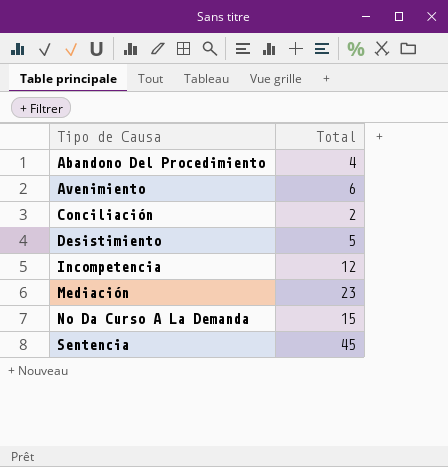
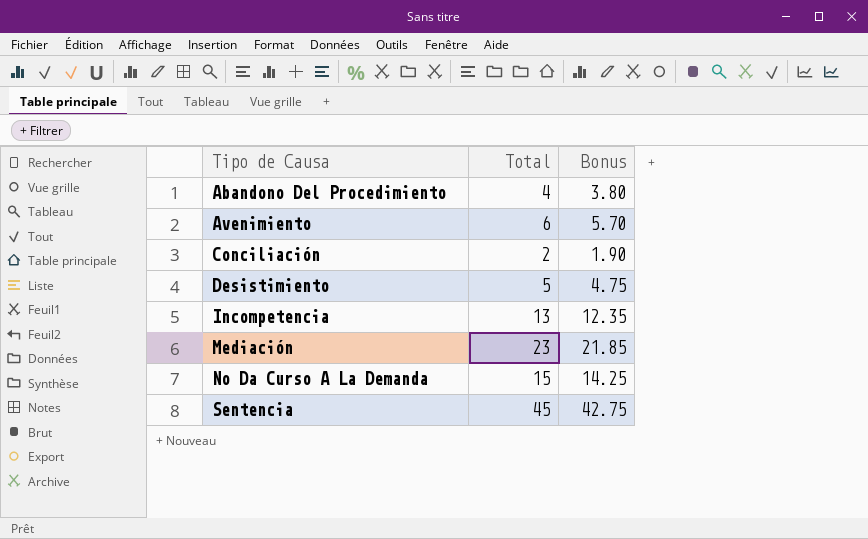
column Bonus | formula: none -> [Total] * 0.95
Incompetencia | Total: 12 -> 13

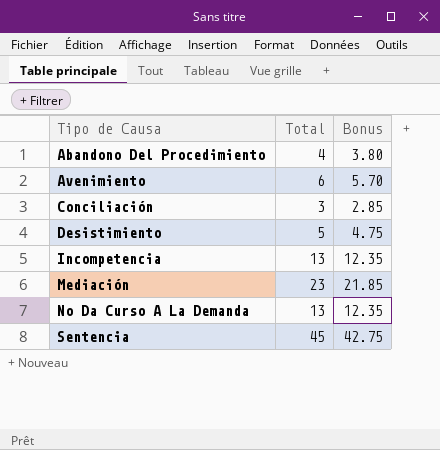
Conciliación | Total: 2 -> 3
Conciliación | Bonus: 1.90 -> 2.85
No Da Curso A La Demanda | Total: 15 -> 13
No Da Curso A La Demanda | Bonus: 14.25 -> 12.35

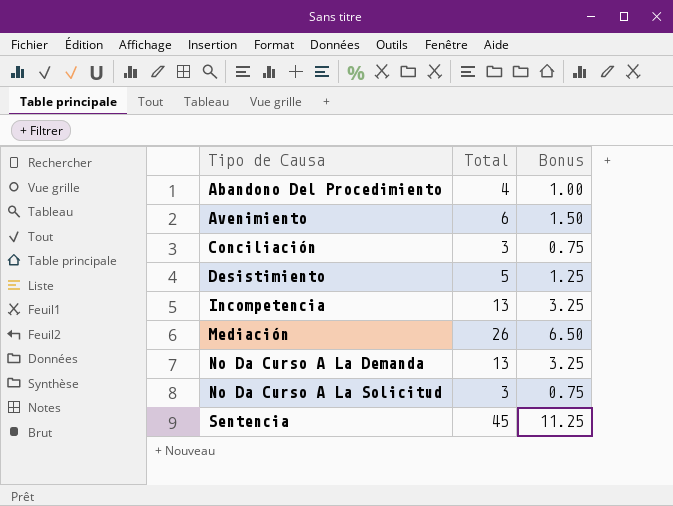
column Bonus | formula: [Total] * 0.95 -> [Total] * 0.25
Mediación | Total: 23 -> 26
row No Da Curso A La Solicitud: none -> 3 | 0.75

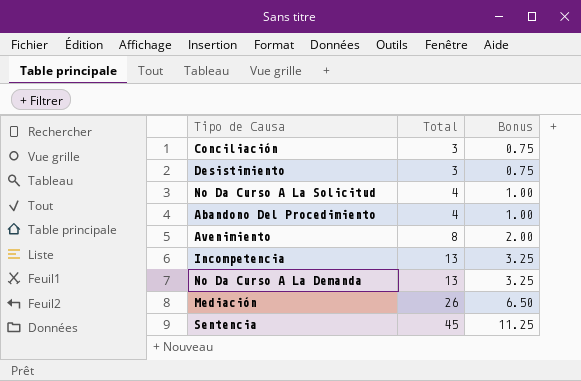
row order: Tipo de Causa ascending -> Total ascending
Desistimiento | Total: 5 -> 3
Desistimiento | Bonus: 1.25 -> 0.75
No Da Curso A La Solicitud | Total: 3 -> 4
No Da Curso A La Solicitud | Bonus: 0.75 -> 1.00
Avenimiento | Total: 6 -> 8
Avenimiento | Bonus: 1.50 -> 2.00

